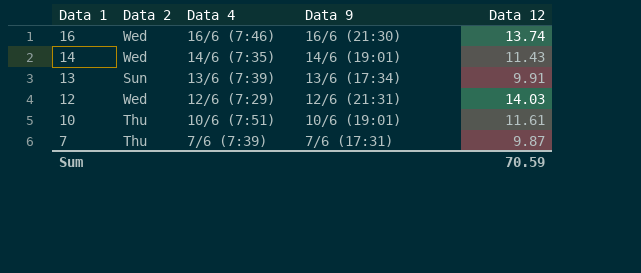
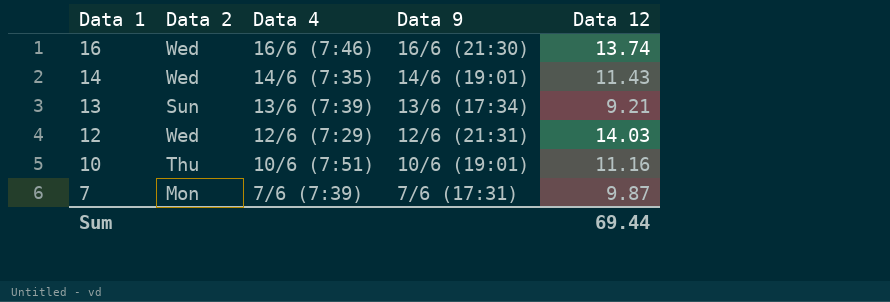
13 | Data 12: 9.91 -> 9.21
10 | Data 12: 11.61 -> 11.16
7 | Data 2: Thu -> Mon
Sum | Data 12: 70.59 -> 69.44

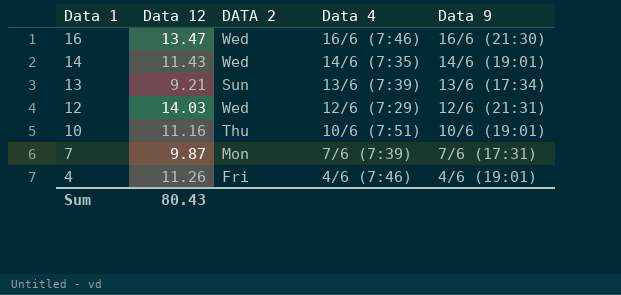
column Data 12 | position: 5 -> 2
column name: Data 2 -> DATA 2
16 | Data 12: 13.74 -> 13.47
row 4: none -> 11.26 | Fri | 4/6 (7:46) | 4/6 (19:01)
Sum | Data 12: 69.44 -> 80.43

